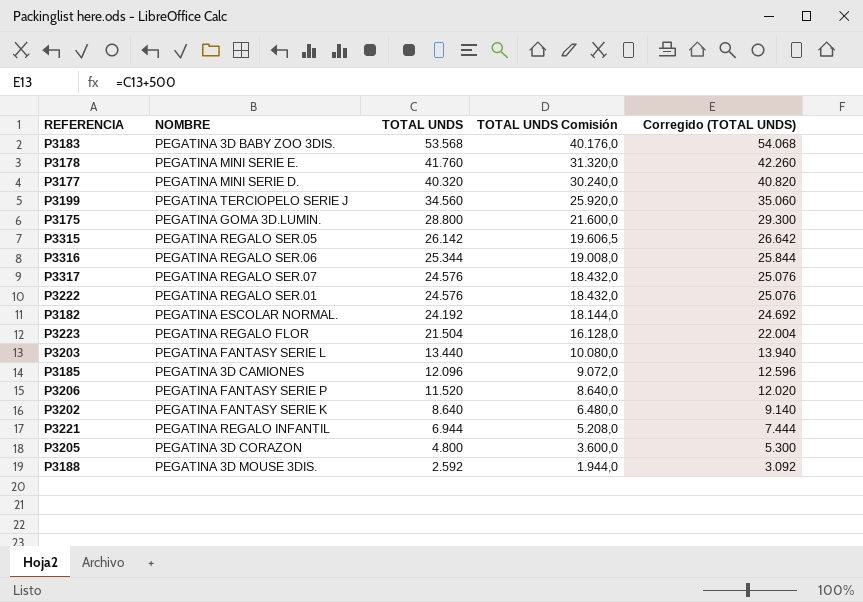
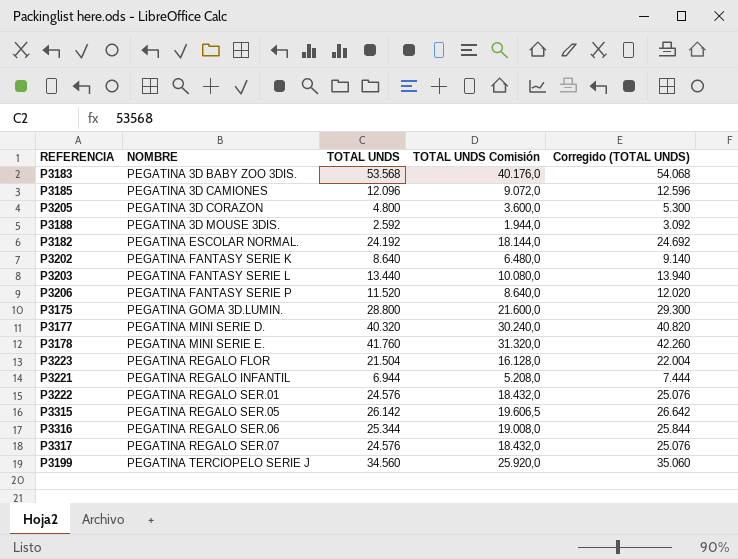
row order: TOTAL UNDS descending -> NOMBRE ascending

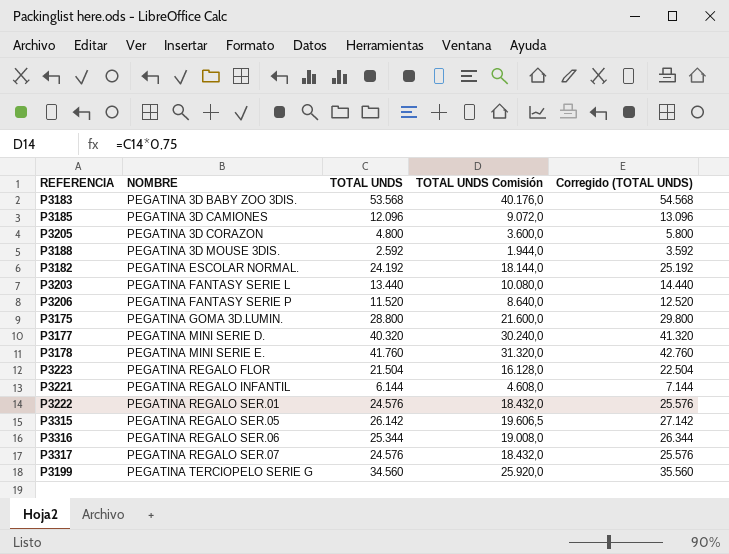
column Corregido (TOTAL UNDS) | formula: [TOTAL UNDS] + 500 -> [TOTAL UNDS] + 1000
row P3202: PEGATINA FANTASY SERIE K | 8.640 | 6.480,0 | 9.140 -> none
P3221 | TOTAL UNDS: 6.944 -> 6.144
P3221 | TOTAL UNDS Comisión: 5.208,0 -> 4.608,0
P3199 | NOMBRE: PEGATINA TERCIOPELO SERIE J -> PEGATINA TERCIOPELO SERIE G

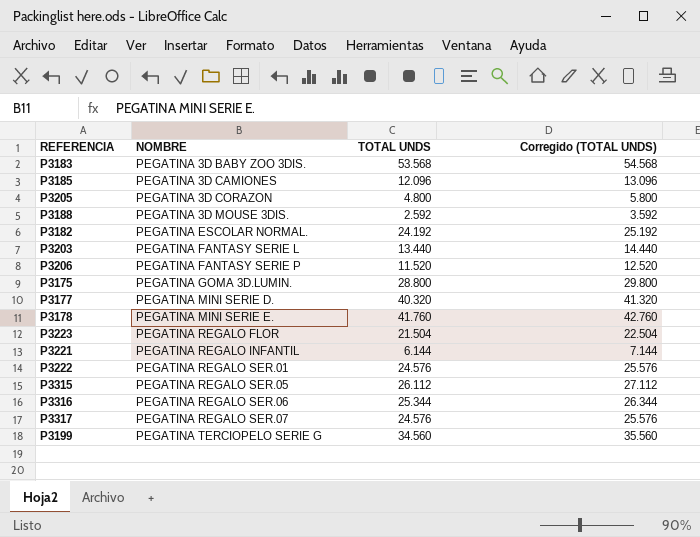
column TOTAL UNDS Comisión | formula: [TOTAL UNDS] * 0,75 -> none
P3315 | TOTAL UNDS: 26.142 -> 26.112
P3315 | Corregido (TOTAL UNDS): 27.142 -> 27.112

